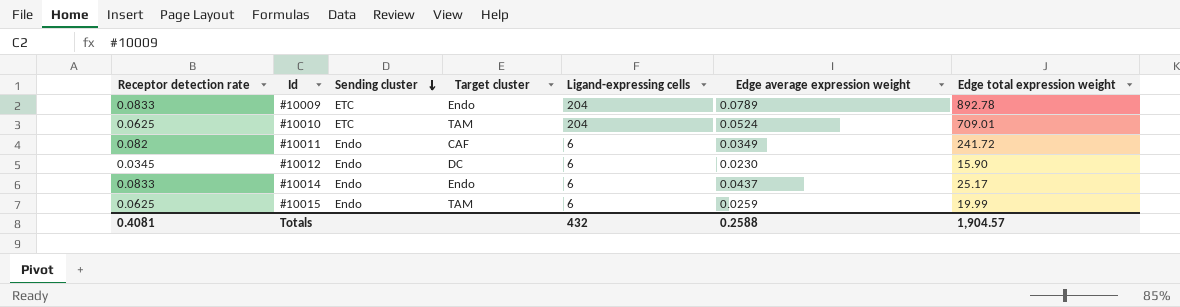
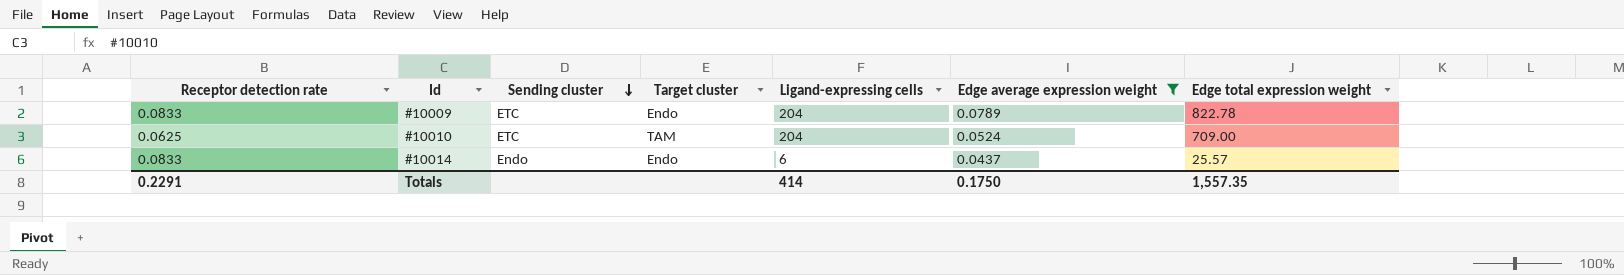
filter: none -> Edge average expression weight >= 0.0437
#10009 | Edge total expression weight: 892.78 -> 822.78
#10010 | Edge total expression weight: 709.01 -> 709.00
#10014 | Edge total expression weight: 25.17 -> 25.57
Totals | Receptor detection rate: 0.4081 -> 0.2291
Totals | Ligand-expressing cells: 432 -> 414
Totals | Edge average expression weight: 0.2588 -> 0.1750
Totals | Edge total expression weight: 1,904.57 -> 1,557.35

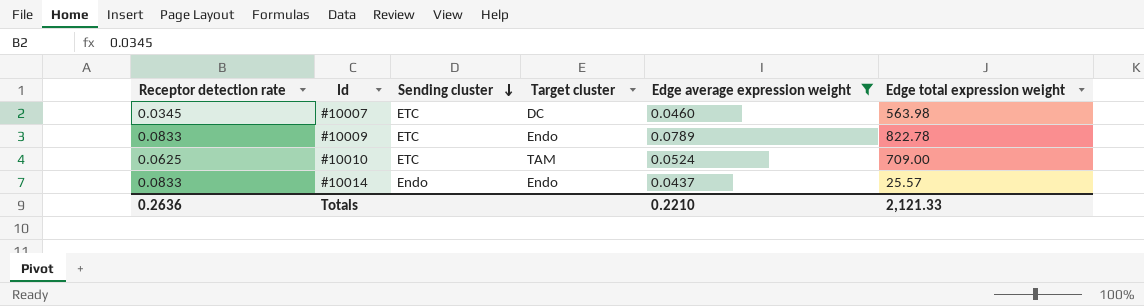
column Ligand-expressing cells | position: 5 -> none
row #10007: none -> 0.0345 | ETC | DC | 0.0460 | 563.98
Totals | Receptor detection rate: 0.2291 -> 0.2636
Totals | Edge average expression weight: 0.1750 -> 0.2210
Totals | Edge total expression weight: 1,557.35 -> 2,121.33

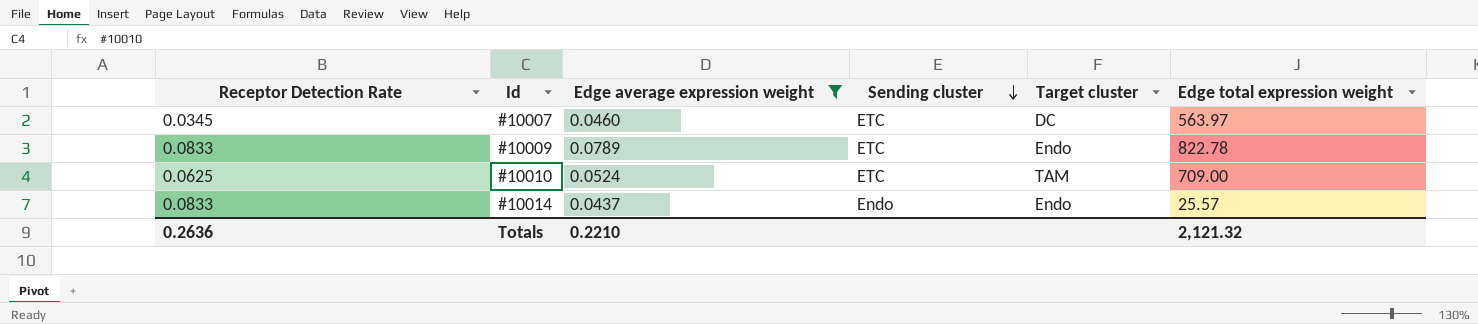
column name: Receptor detection rate -> Receptor Detection Rate
column Edge average expression weight | position: 5 -> 3
#10007 | Edge total expression weight: 563.98 -> 563.97
Totals | Edge total expression weight: 2,121.33 -> 2,121.32

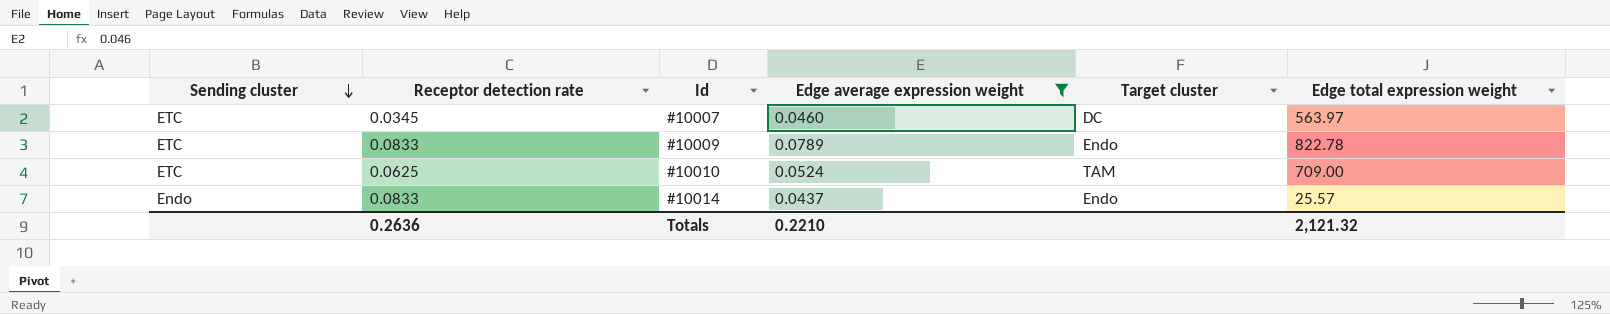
column Sending cluster | position: 4 -> 1
column name: Receptor Detection Rate -> Receptor detection rate

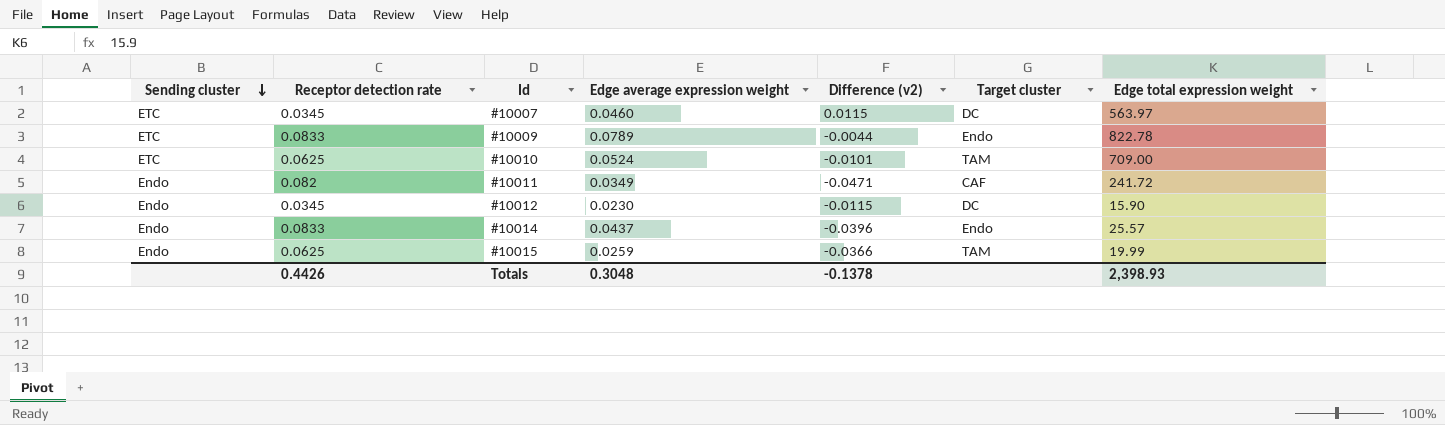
filter: Edge average expression weight >= 0.0437 -> none
column Difference (v2) | formula: none -> [Edge average expression weight] - [Receptor detection rate]
Totals | Receptor detection rate: 0.2636 -> 0.4426
Totals | Edge average expression weight: 0.2210 -> 0.3048
Totals | Edge total expression weight: 2,121.32 -> 2,398.93

